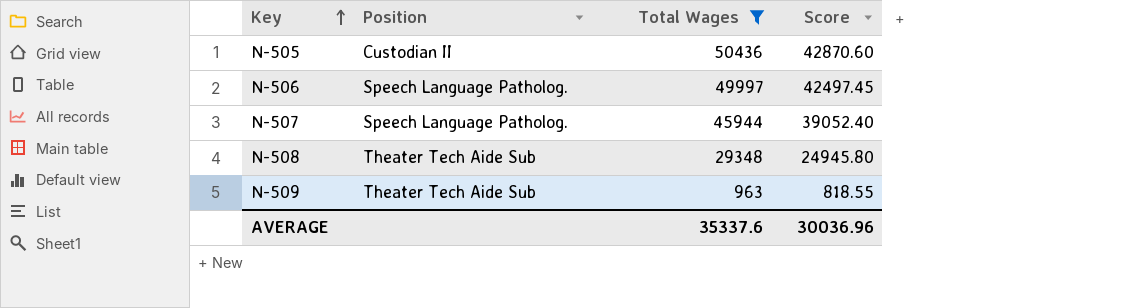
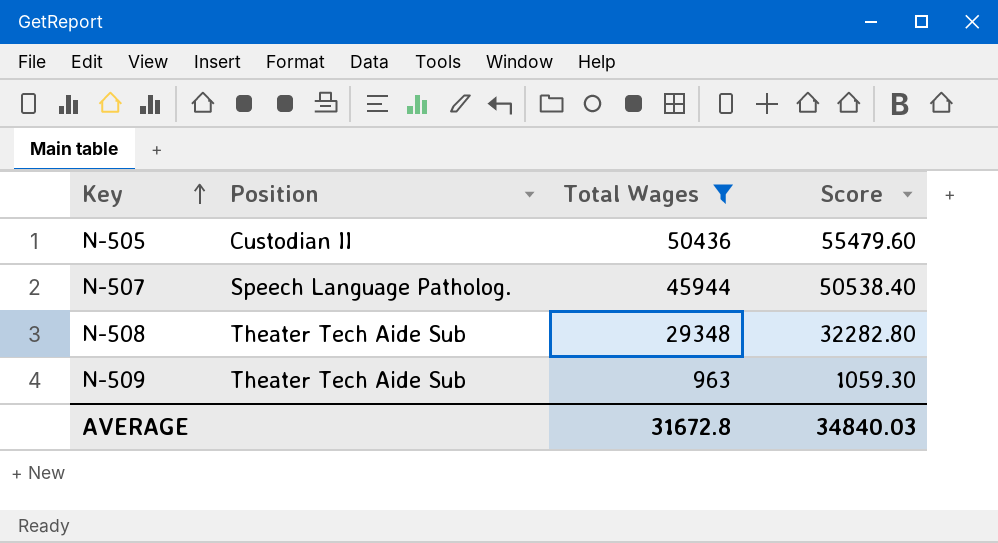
column Score | formula: [Total Wages] * 0.85 -> [Total Wages] * 1.1
row N-506: Speech Language Patholog. | 49997 | 42497.45 -> none
AVERAGE | Total Wages: 35337.6 -> 31672.8
AVERAGE | Score: 30036.96 -> 34840.03

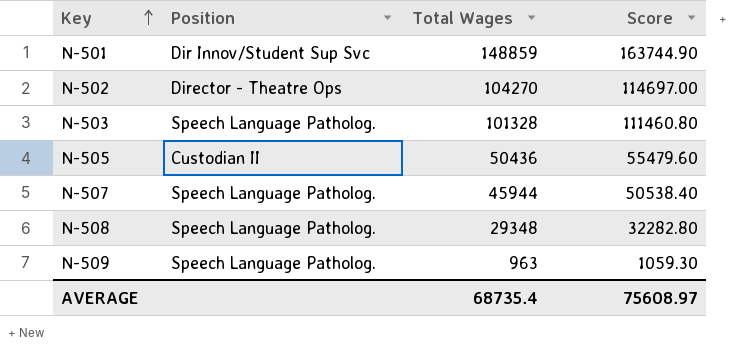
filter: Total Wages <= 50436 -> none
N-508 | Position: Theater Tech Aide Sub -> Speech Language Patholog.
N-509 | Position: Theater Tech Aide Sub -> Speech Language Patholog.
AVERAGE | Total Wages: 31672.8 -> 68735.4
AVERAGE | Score: 34840.03 -> 75608.97

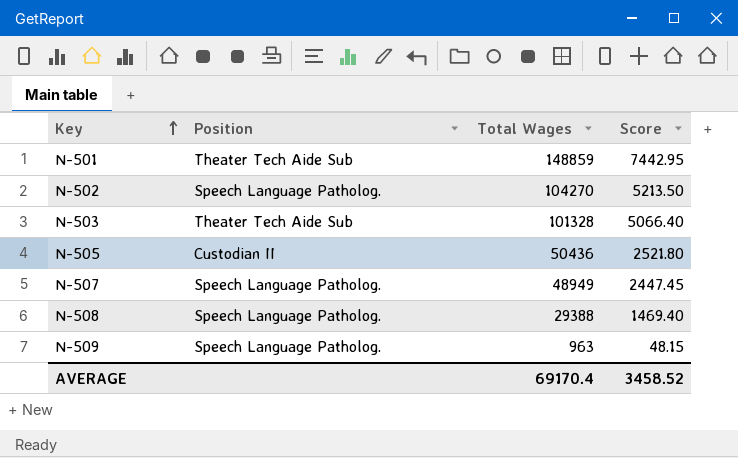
column Score | formula: [Total Wages] * 1.1 -> [Total Wages] * 0.05
N-501 | Position: Dir Innov/Student Sup Svc -> Theater Tech Aide Sub
N-502 | Position: Director - Theatre Ops -> Speech Language Patholog.
N-503 | Position: Speech Language Patholog. -> Theater Tech Aide Sub
N-507 | Total Wages: 45944 -> 48949
N-508 | Total Wages: 29348 -> 29388
AVERAGE | Total Wages: 68735.4 -> 69170.4
AVERAGE | Score: 75608.97 -> 3458.52

